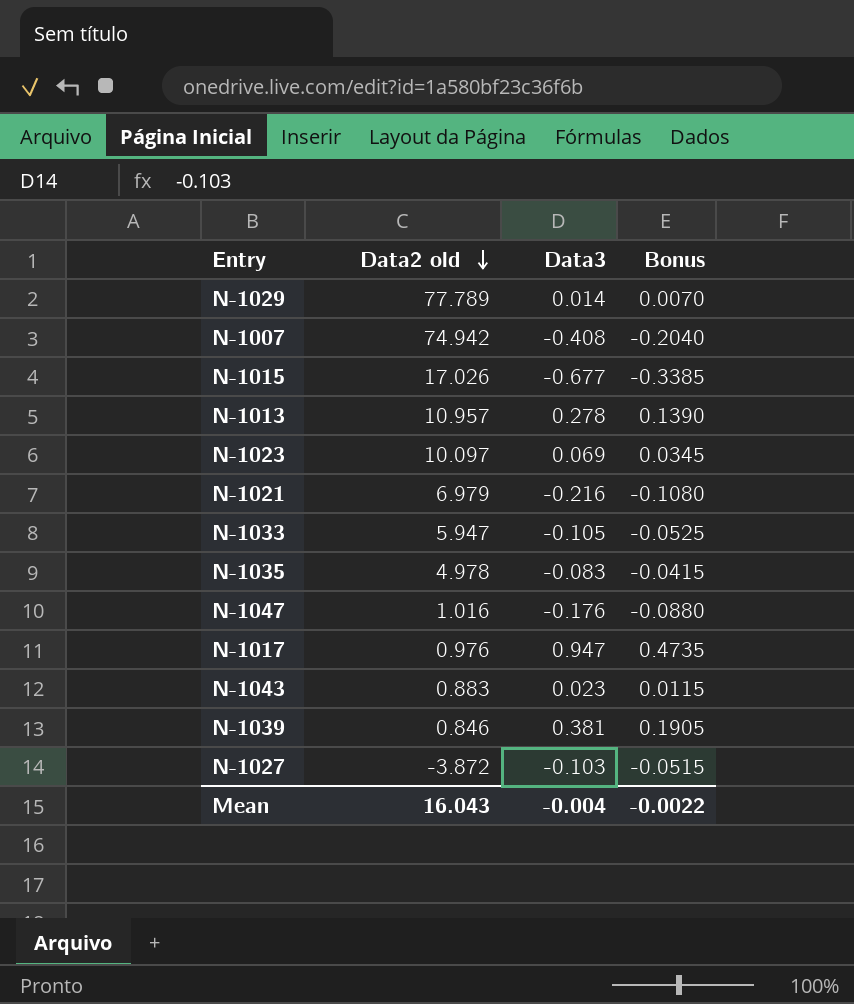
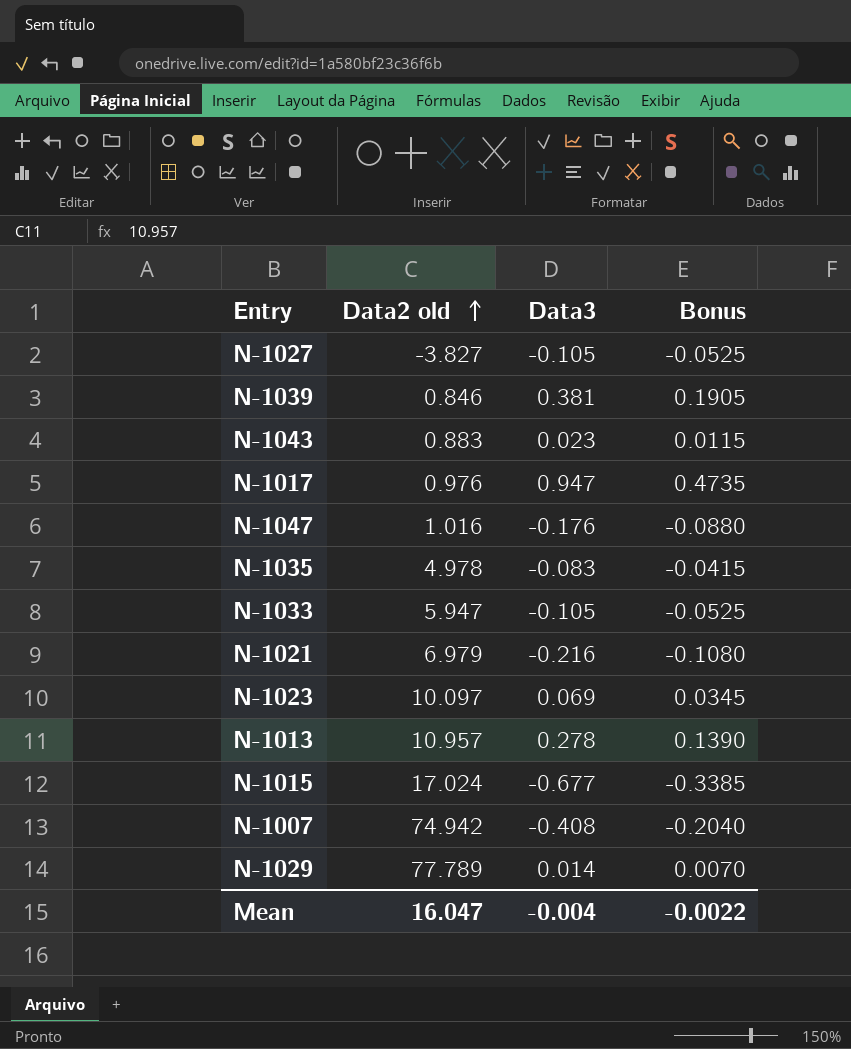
row order: Data2 old descending -> Data2 old ascending
N-1027 | Data2 old: -3.872 -> -3.827
N-1027 | Data3: -0.103 -> -0.105
N-1027 | Bonus: -0.0515 -> -0.0525
N-1015 | Data2 old: 17.026 -> 17.024
Mean | Data2 old: 16.043 -> 16.047

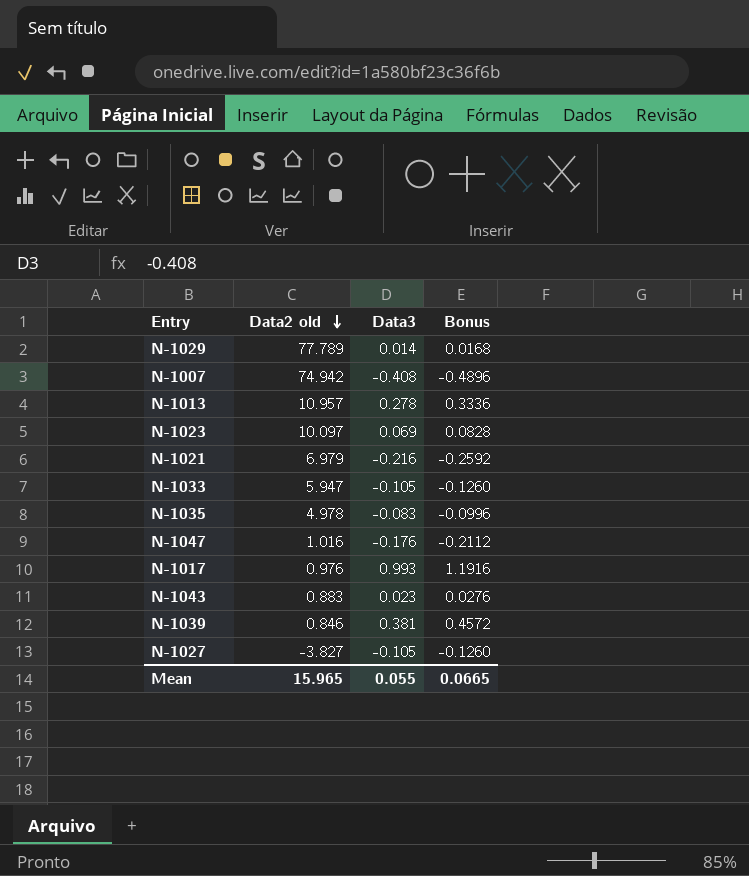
row order: Data2 old ascending -> Data2 old descending
column Bonus | formula: [Data3] * 0.5 -> [Data3] * 1.2
row N-1015: 17.024 | -0.677 | -0.3385 -> none
N-1017 | Data3: 0.947 -> 0.993
Mean | Data2 old: 16.047 -> 15.965
Mean | Data3: -0.004 -> 0.055
Mean | Bonus: -0.0022 -> 0.0665

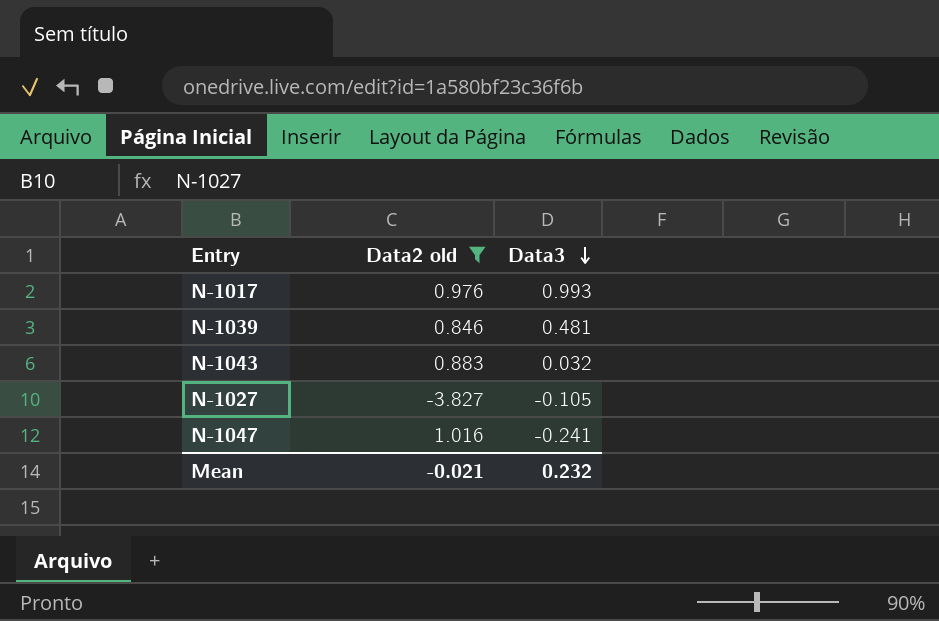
filter: none -> Data2 old <= 1.016
row order: Data2 old descending -> Data3 descending
column Bonus | formula: [Data3] * 1.2 -> none
N-1039 | Data3: 0.381 -> 0.481
N-1043 | Data3: 0.023 -> 0.032
N-1047 | Data3: -0.176 -> -0.241
Mean | Data2 old: 15.965 -> -0.021
Mean | Data3: 0.055 -> 0.232

